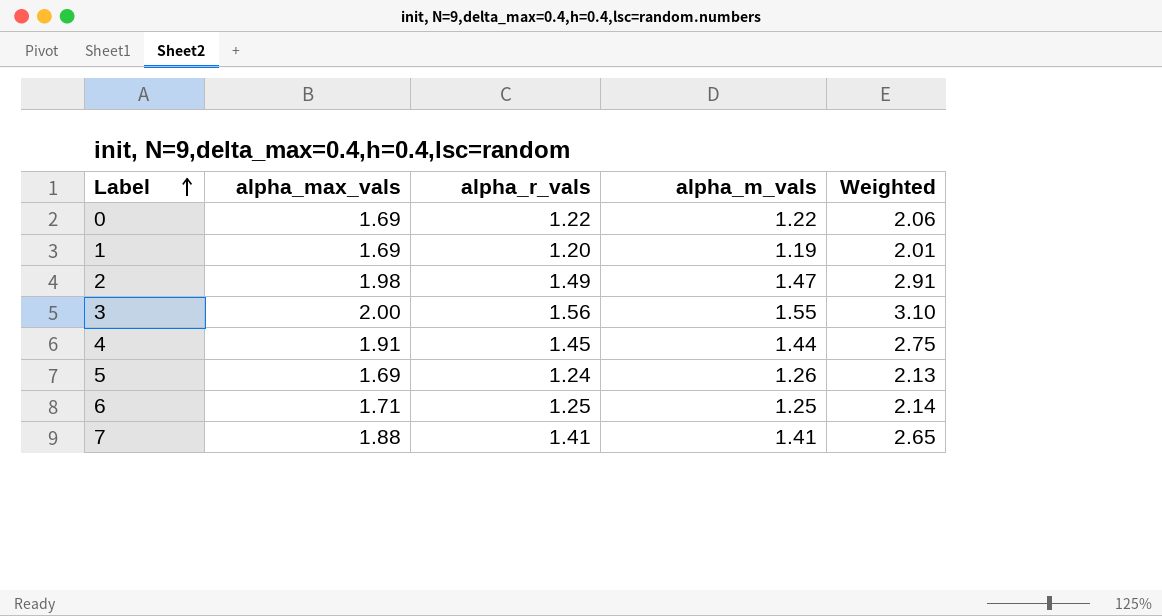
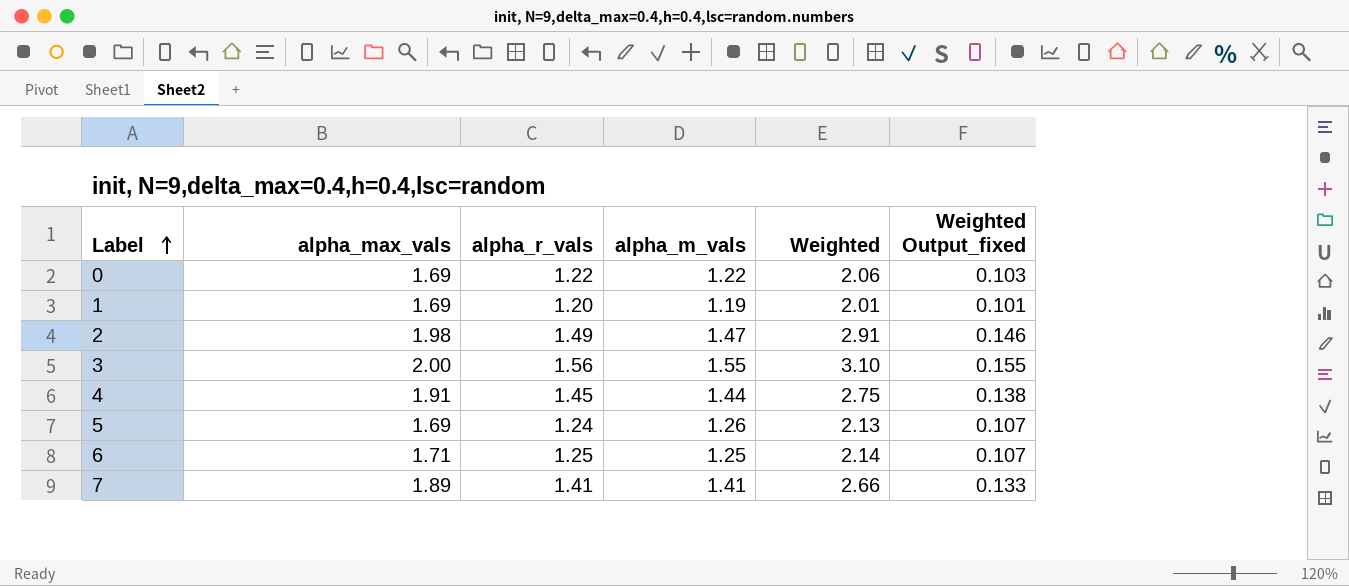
column Weighted Output_fixed | formula: none -> [Weighted] * 0.05
7 | alpha_max_vals: 1.88 -> 1.89
7 | Weighted: 2.65 -> 2.66

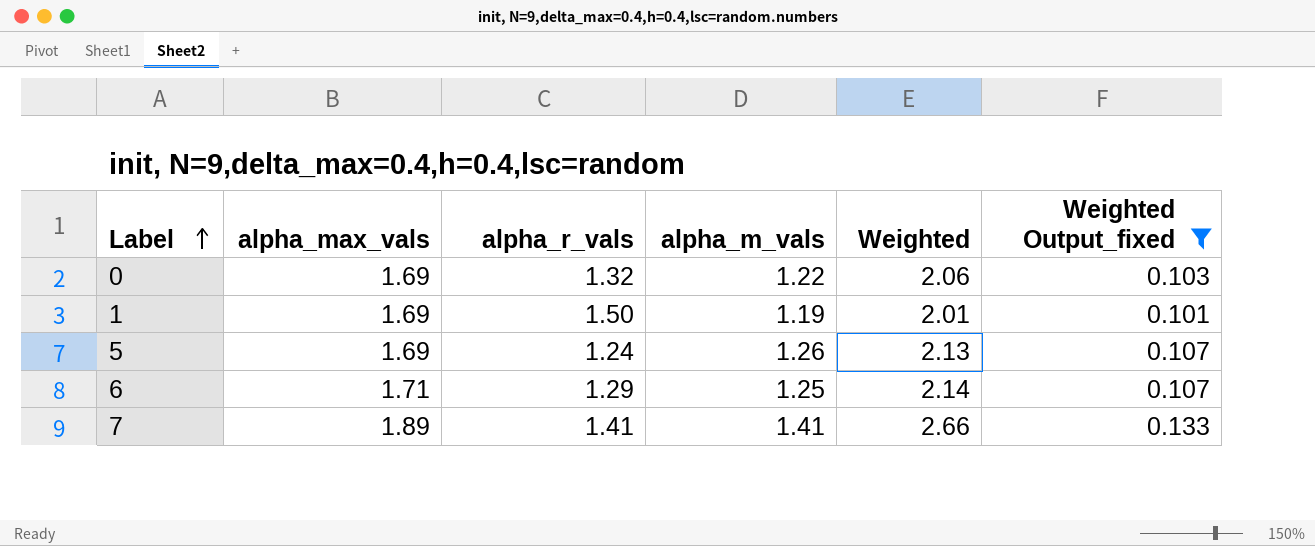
filter: none -> Weighted Output_fixed <= 0.133
0 | alpha_r_vals: 1.22 -> 1.32
1 | alpha_r_vals: 1.20 -> 1.50
6 | alpha_r_vals: 1.25 -> 1.29

